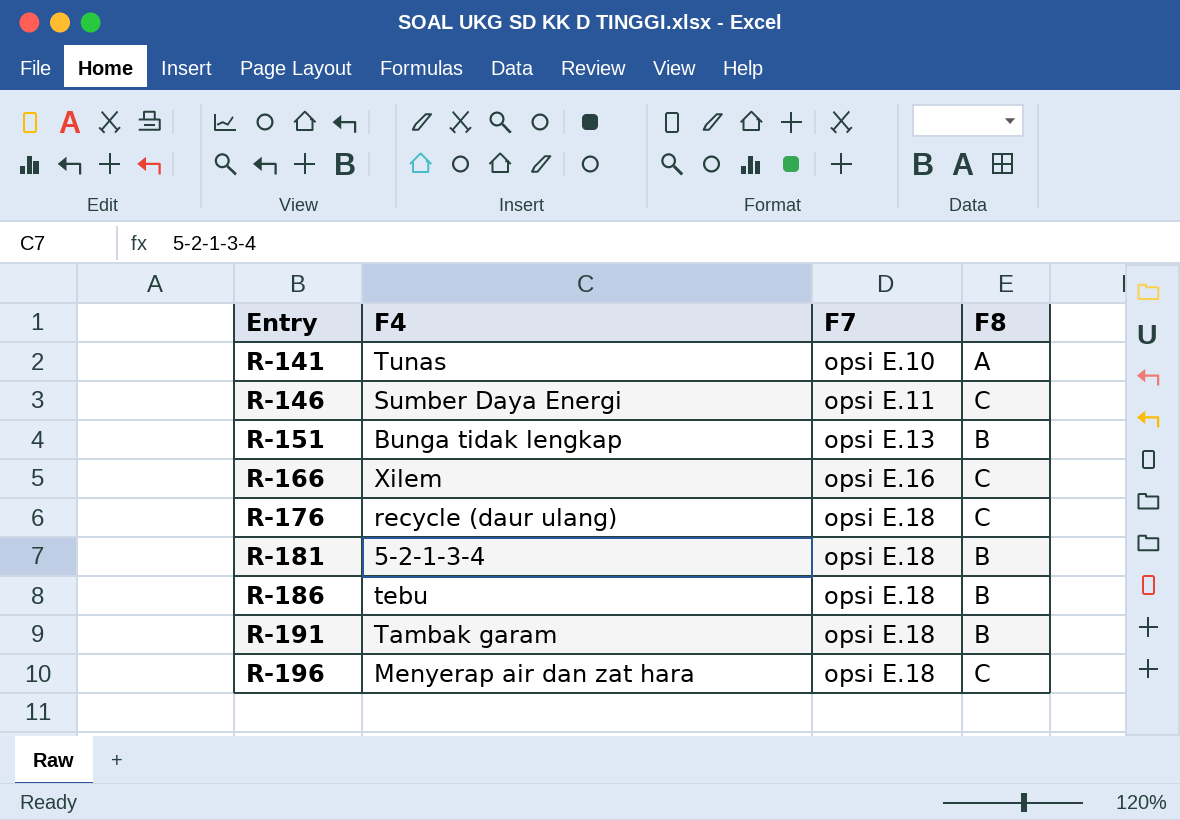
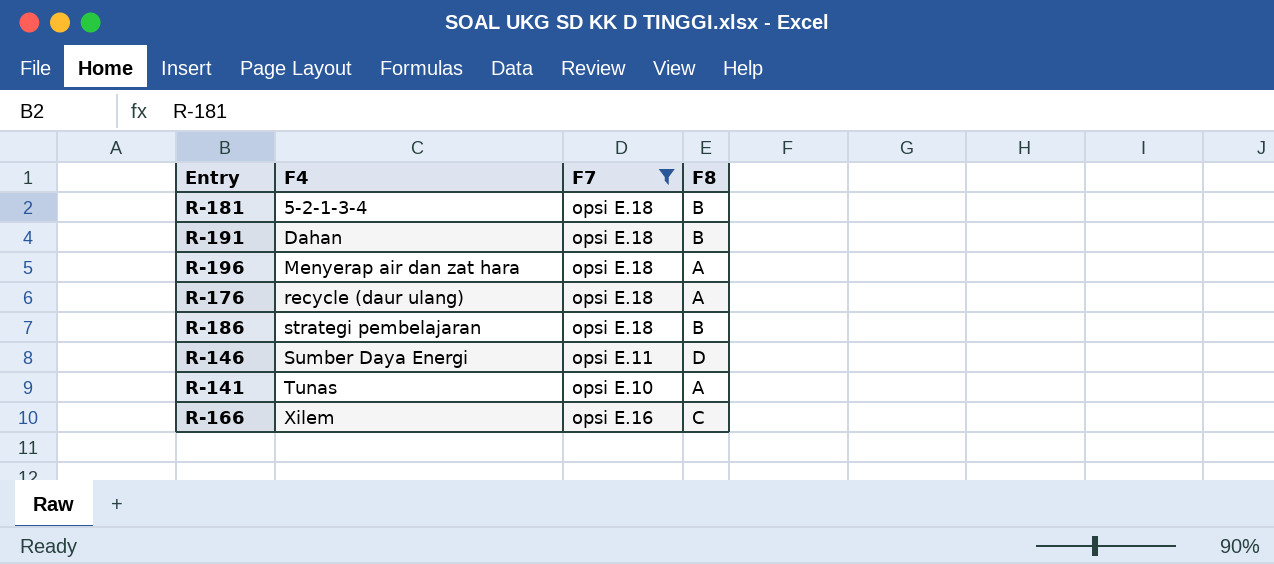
filter: none -> F7 != opsi E.13
row order: Entry ascending -> F4 ascending
R-191 | F4: Tambak garam -> Dahan
R-196 | F8: C -> A
R-176 | F8: C -> A
R-186 | F4: tebu -> strategi pembelajaran
R-146 | F8: C -> D

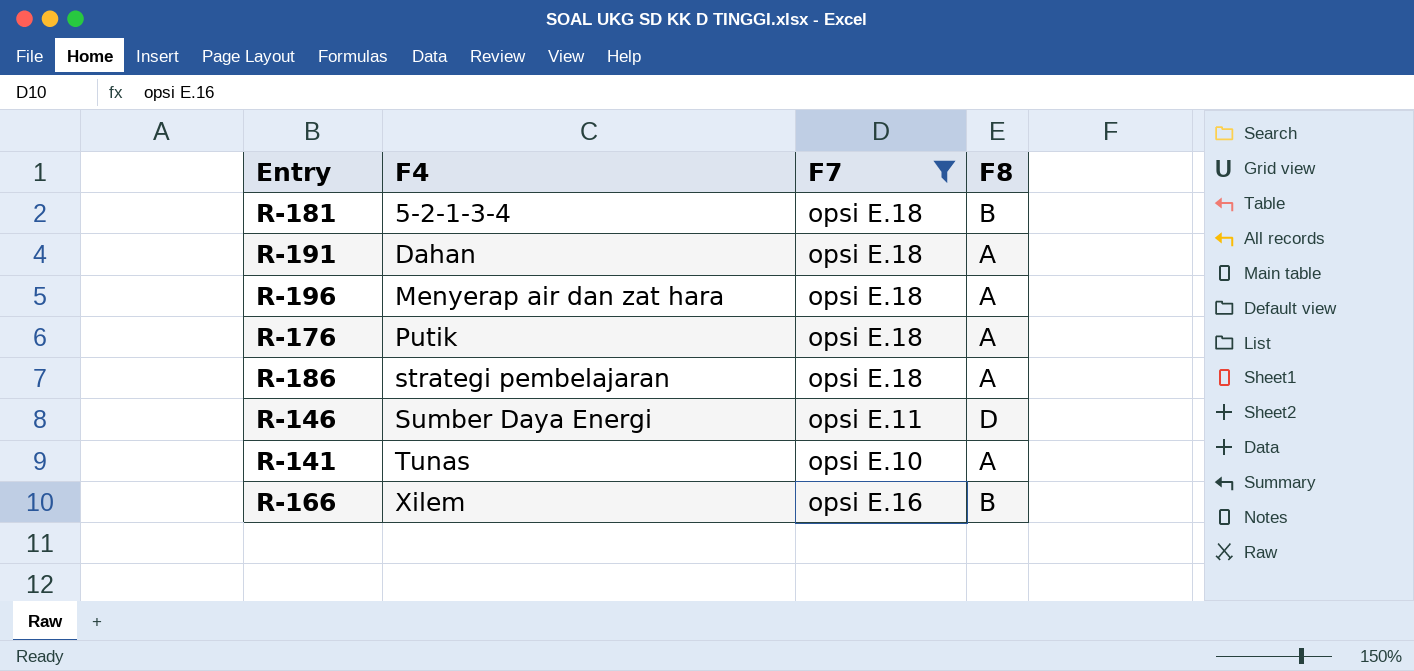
R-191 | F8: B -> A
R-176 | F4: recycle (daur ulang) -> Putik
R-186 | F8: B -> A
R-166 | F8: C -> B

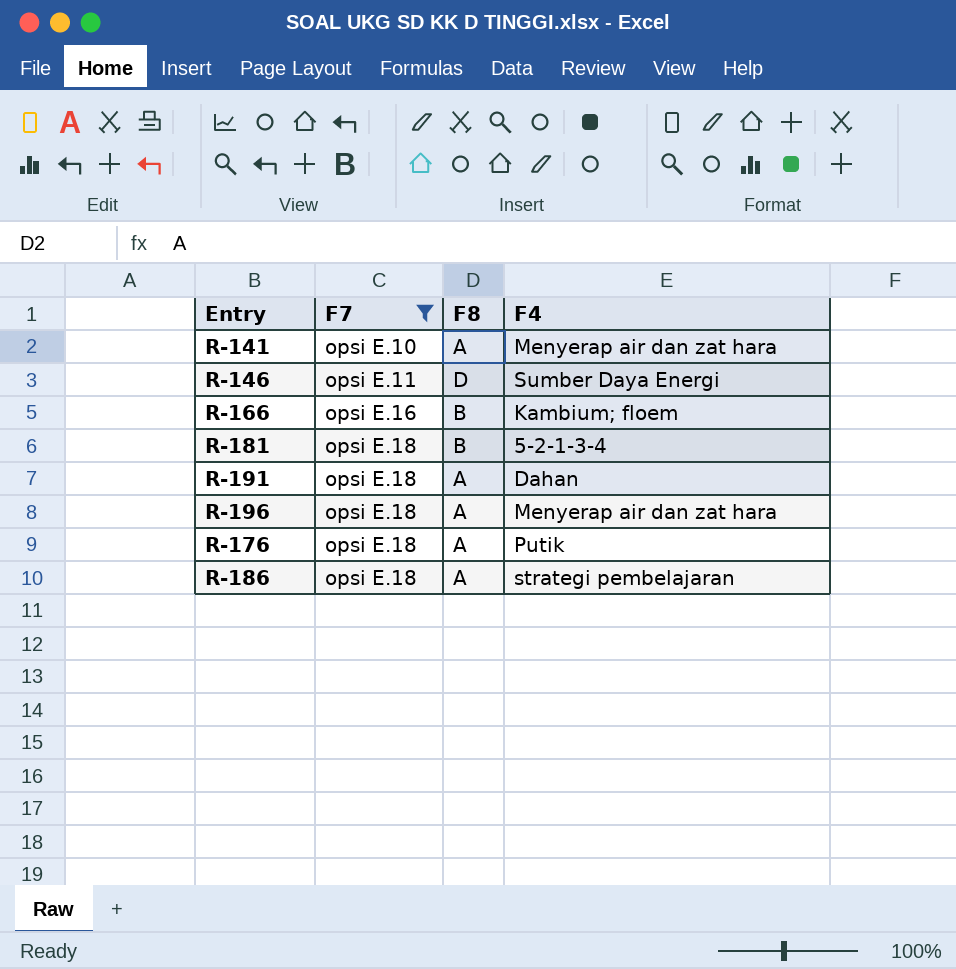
row order: F4 ascending -> F7 ascending
column F4 | position: 2 -> 4
R-141 | F4: Tunas -> Menyerap air dan zat hara
R-166 | F4: Xilem -> Kambium; floem

